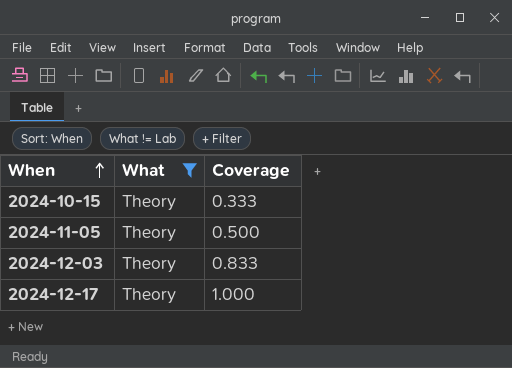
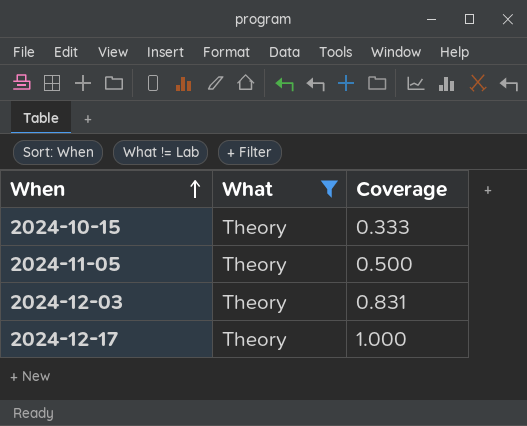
2024-12-03 | Coverage: 0.833 -> 0.831

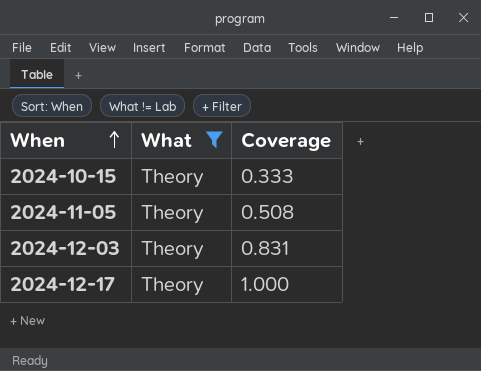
2024-11-05 | Coverage: 0.500 -> 0.508

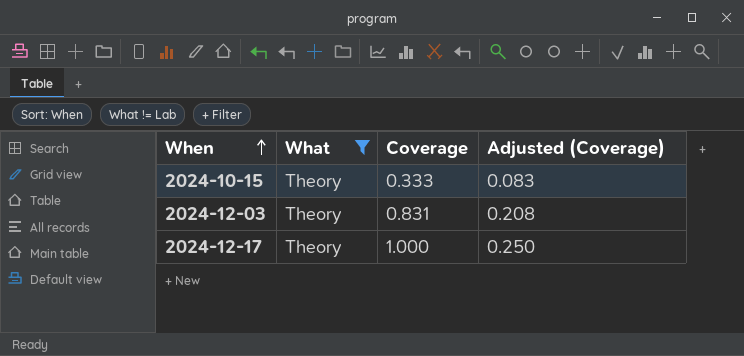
column Adjusted (Coverage) | formula: none -> [Coverage] * 0.25
row 2024-11-05: Theory | 0.508 -> none

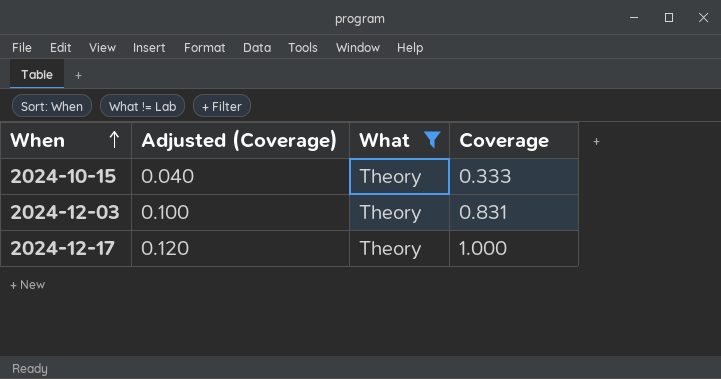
column Adjusted (Coverage) | formula: [Coverage] * 0.25 -> [Coverage] * 0.12
column Adjusted (Coverage) | position: 4 -> 2

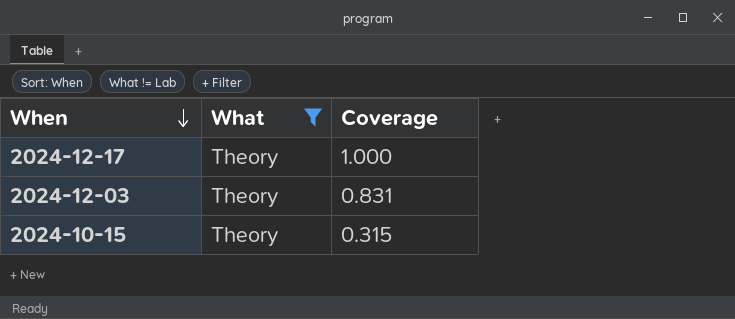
row order: When ascending -> When descending
column Adjusted (Coverage) | formula: [Coverage] * 0.12 -> none
2024-10-15 | Coverage: 0.333 -> 0.315

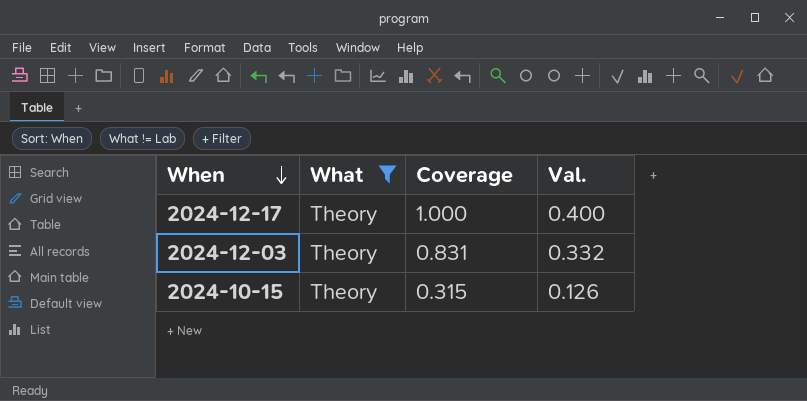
column Val. | formula: none -> [Coverage] * 0.4

